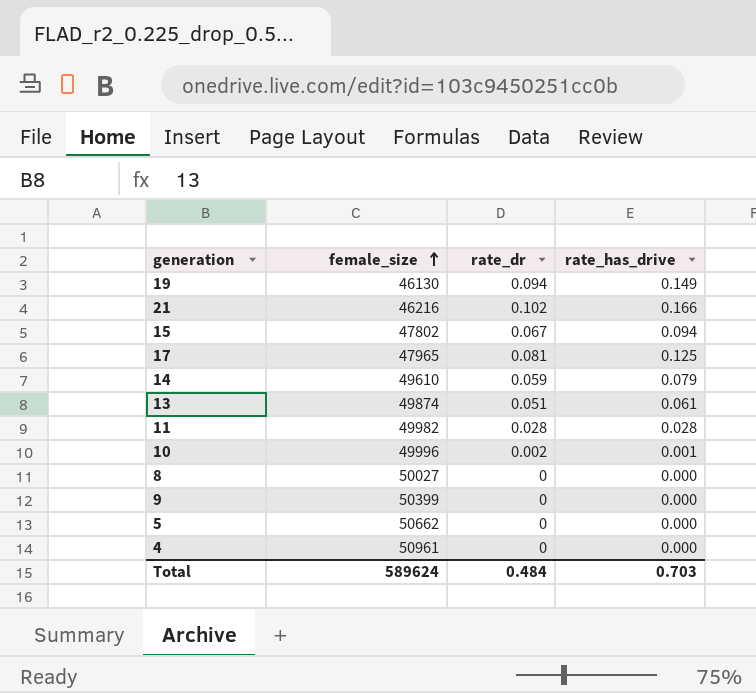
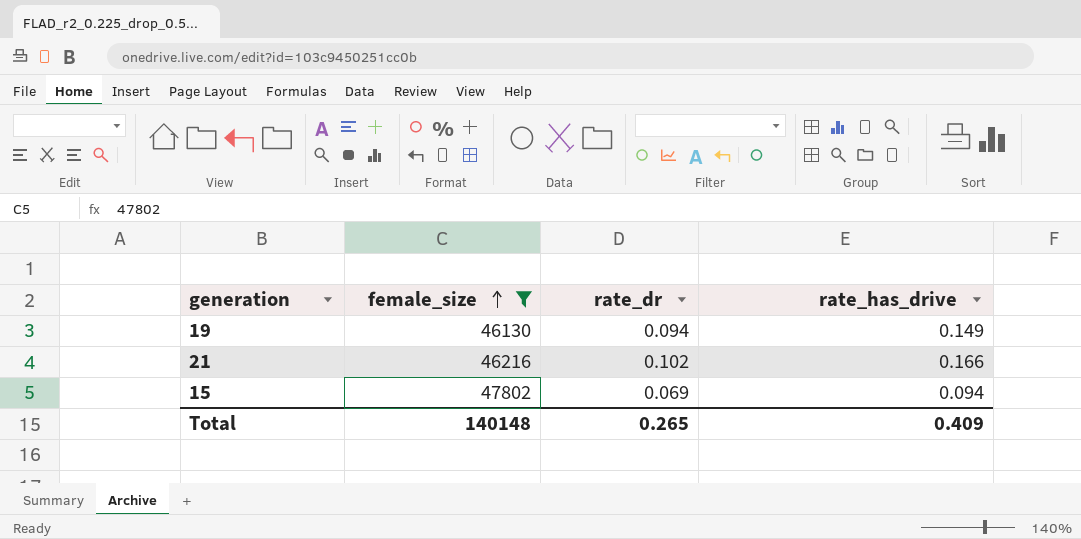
filter: none -> female_size <= 47802
15 | rate_dr: 0.067 -> 0.069
Total | female_size: 589624 -> 140148
Total | rate_dr: 0.484 -> 0.265
Total | rate_has_drive: 0.703 -> 0.409

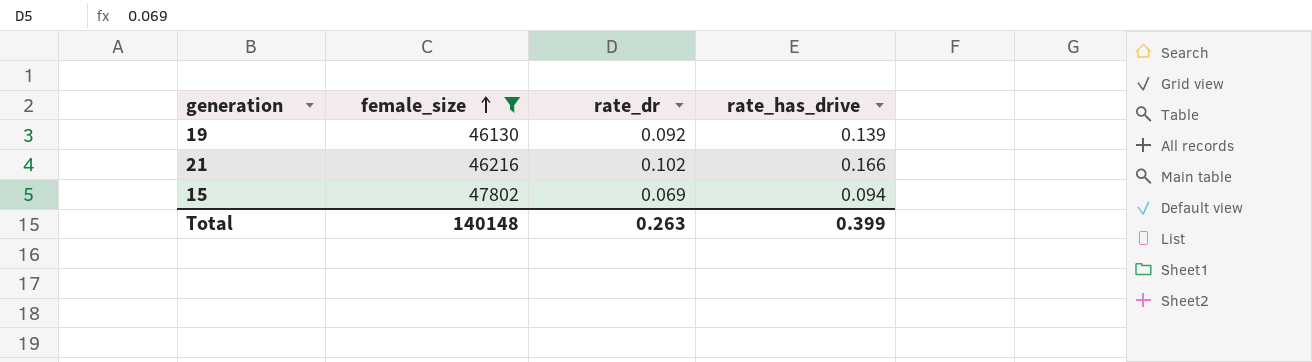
19 | rate_dr: 0.094 -> 0.092
19 | rate_has_drive: 0.149 -> 0.139
Total | rate_dr: 0.265 -> 0.263
Total | rate_has_drive: 0.409 -> 0.399

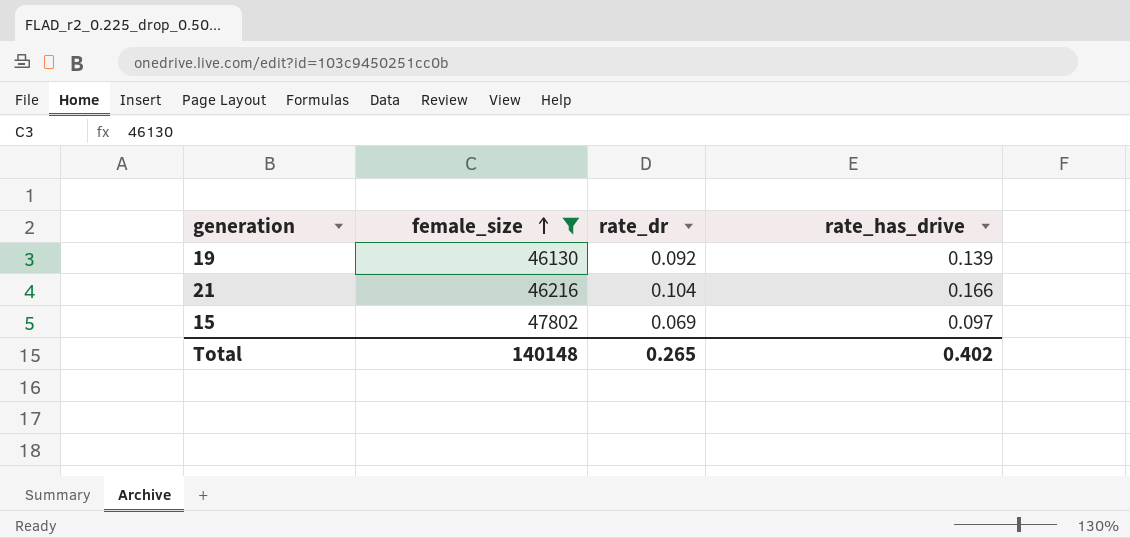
21 | rate_dr: 0.102 -> 0.104
15 | rate_has_drive: 0.094 -> 0.097
Total | rate_dr: 0.263 -> 0.265
Total | rate_has_drive: 0.399 -> 0.402

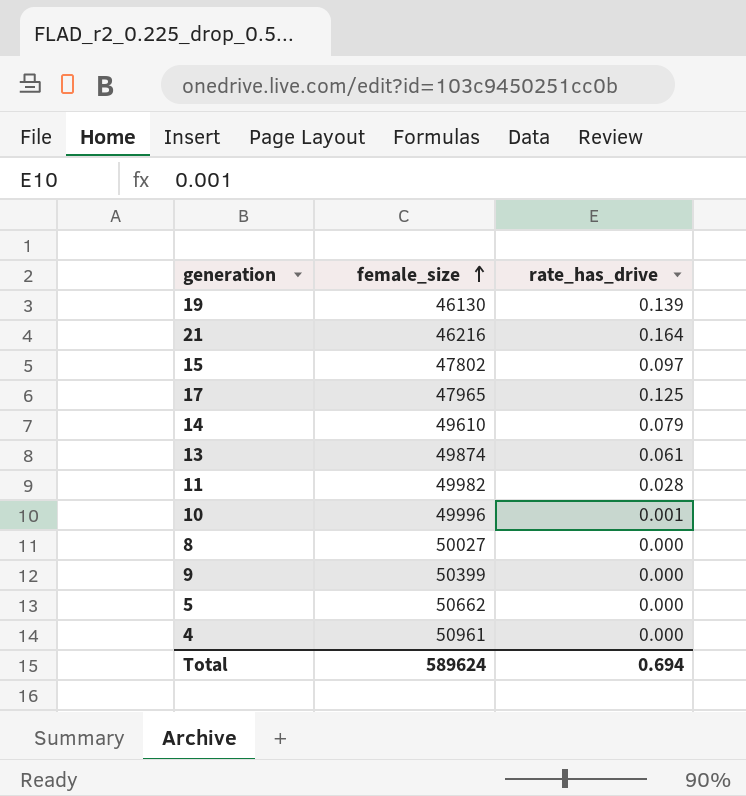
filter: female_size <= 47802 -> none
column rate_dr | position: 3 -> none
21 | rate_has_drive: 0.166 -> 0.164
Total | female_size: 140148 -> 589624
Total | rate_has_drive: 0.402 -> 0.694

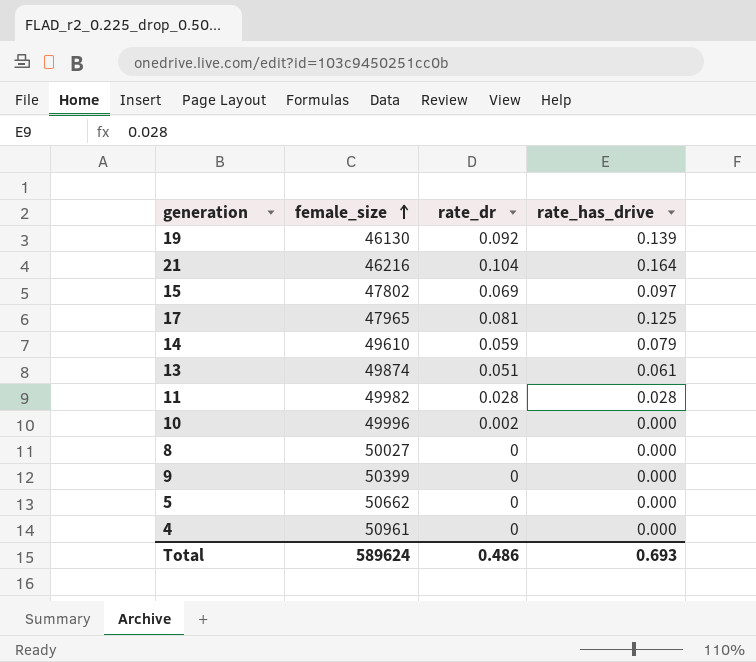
column rate_dr | position: none -> 3
10 | rate_has_drive: 0.001 -> 0.000
Total | rate_has_drive: 0.694 -> 0.693

